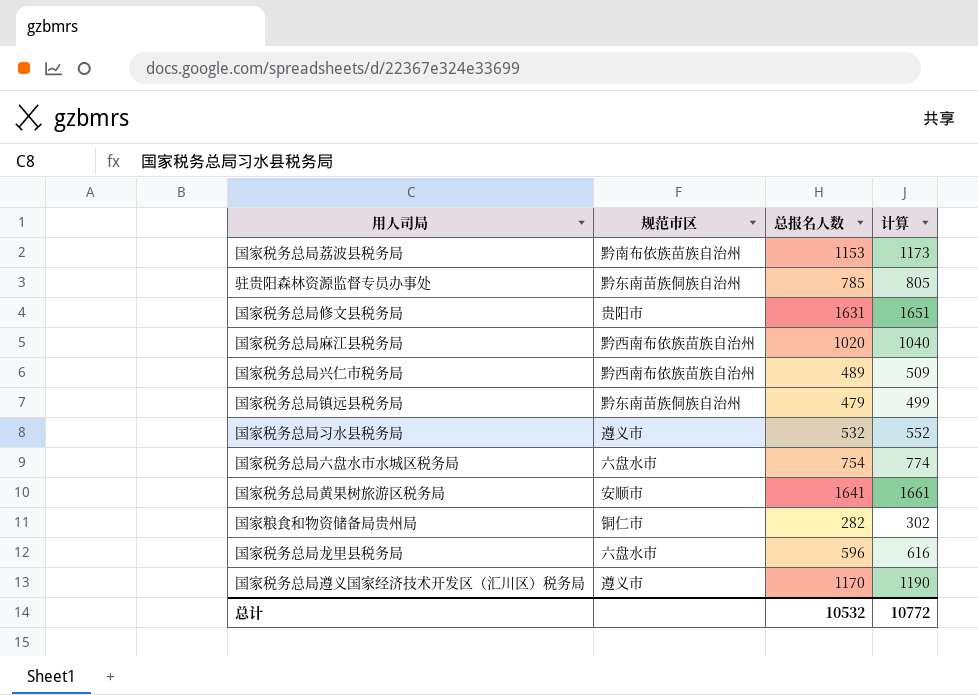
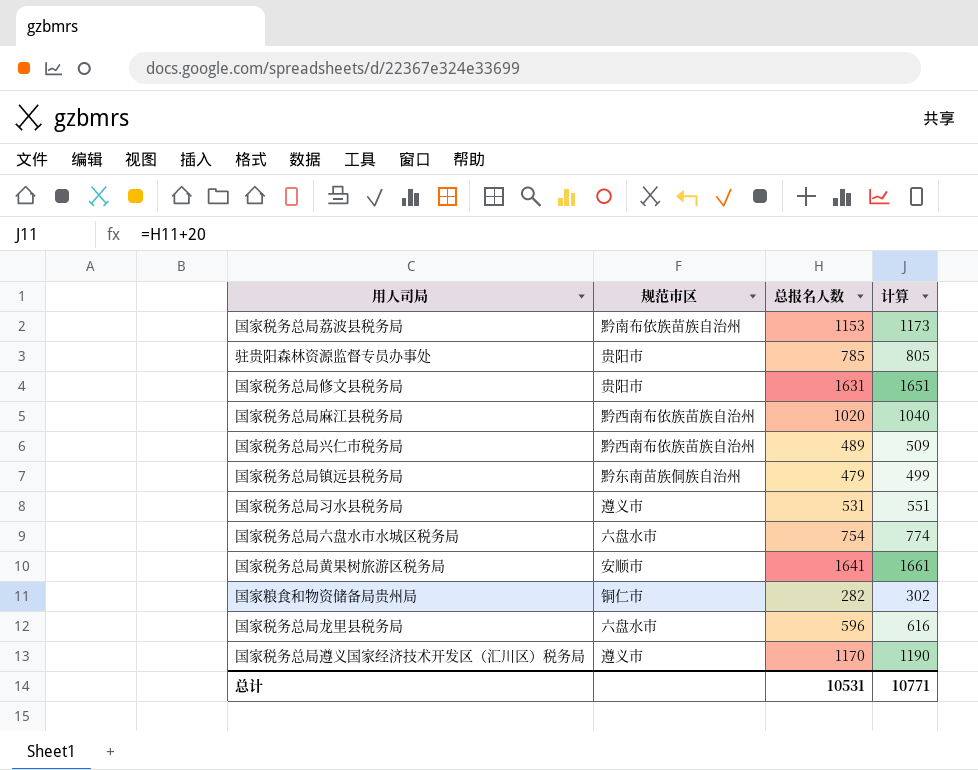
驻贵阳森林资源监督专员办事处 | 规范市区: 黔东南苗族侗族自治州 -> 贵阳市
国家税务总局习水县税务局 | 总报名人数: 532 -> 531
国家税务总局习水县税务局 | 计算: 552 -> 551
总计 | 总报名人数: 10532 -> 10531
总计 | 计算: 10772 -> 10771

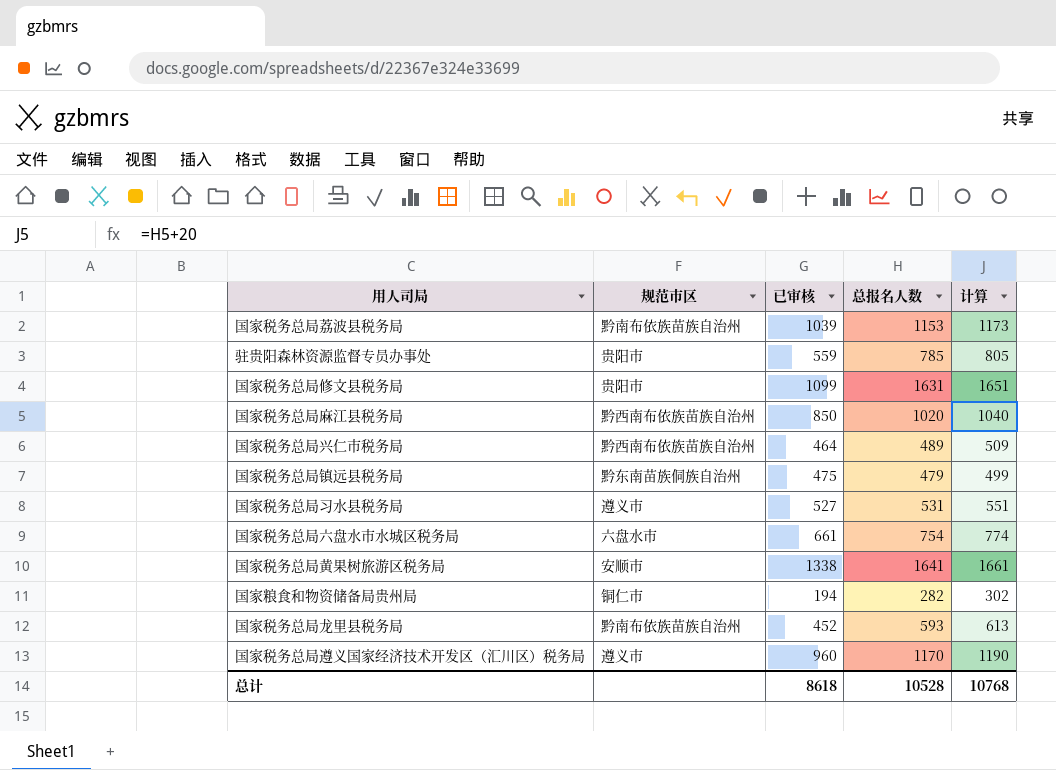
column 已审核 | position: none -> 3
国家税务总局龙里县税务局 | 规范市区: 六盘水市 -> 黔南布依族苗族自治州
国家税务总局龙里县税务局 | 总报名人数: 596 -> 593
国家税务总局龙里县税务局 | 计算: 616 -> 613
总计 | 总报名人数: 10531 -> 10528
总计 | 计算: 10771 -> 10768

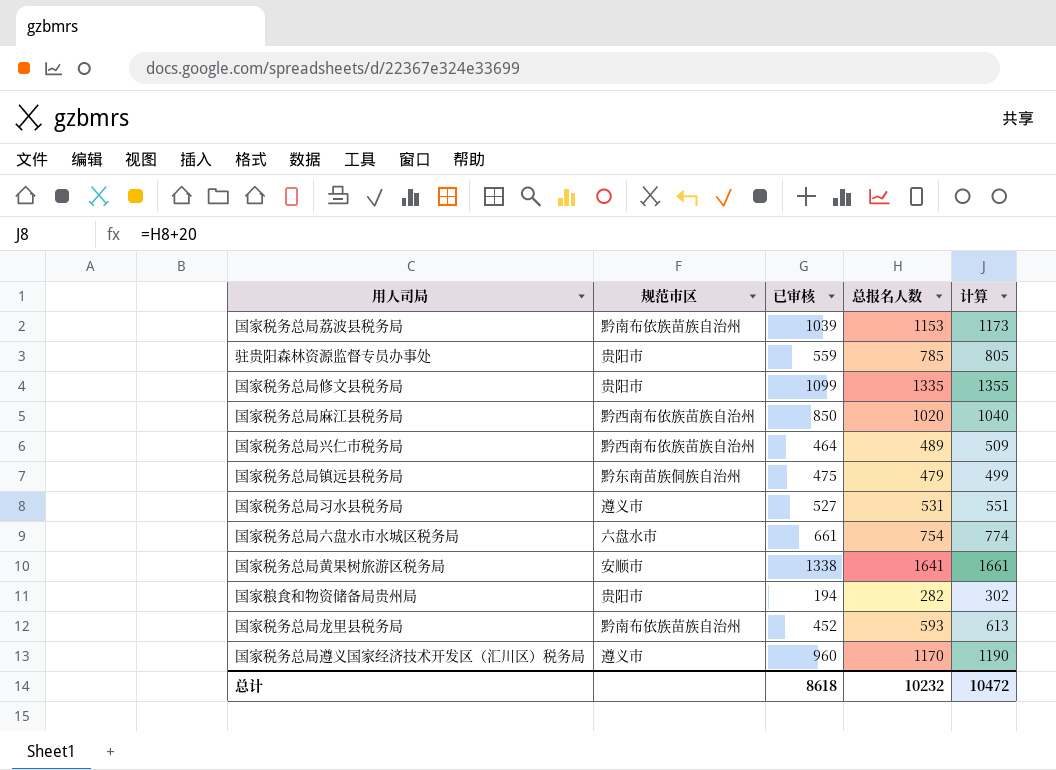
国家税务总局修文县税务局 | 总报名人数: 1631 -> 1335
国家税务总局修文县税务局 | 计算: 1651 -> 1355
国家粮食和物资储备局贵州局 | 规范市区: 铜仁市 -> 贵阳市
总计 | 总报名人数: 10528 -> 10232
总计 | 计算: 10768 -> 10472

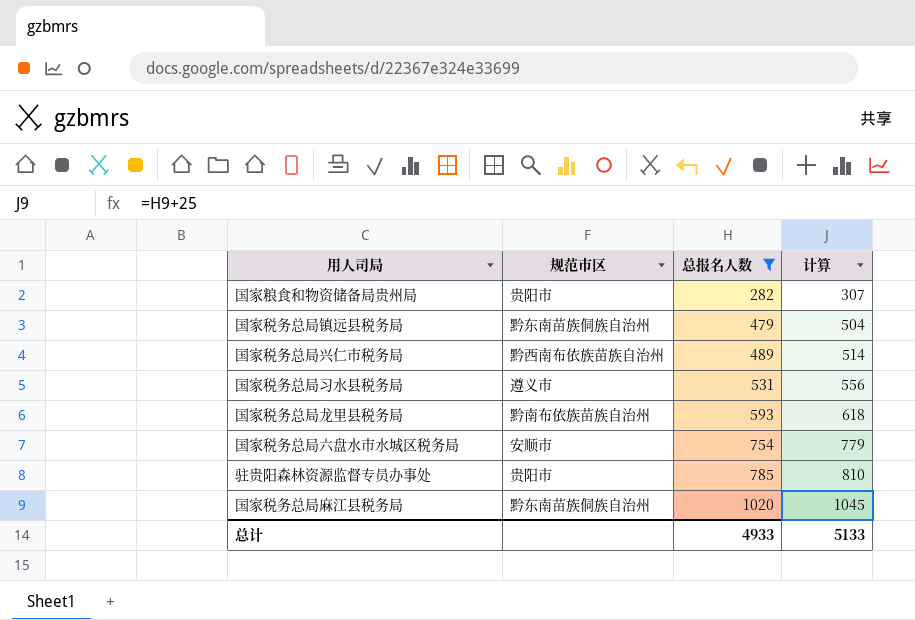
filter: none -> 总报名人数 <= 1020
row order: none -> 总报名人数 ascending
column 已审核 | position: 3 -> none
column 计算 | formula: [总报名人数] + 20 -> [总报名人数] + 25
国家税务总局六盘水市水城区税务局 | 规范市区: 六盘水市 -> 安顺市
国家税务总局麻江县税务局 | 规范市区: 黔西南布依族苗族自治州 -> 黔东南苗族侗族自治州
总计 | 总报名人数: 10232 -> 4933
总计 | 计算: 10472 -> 5133

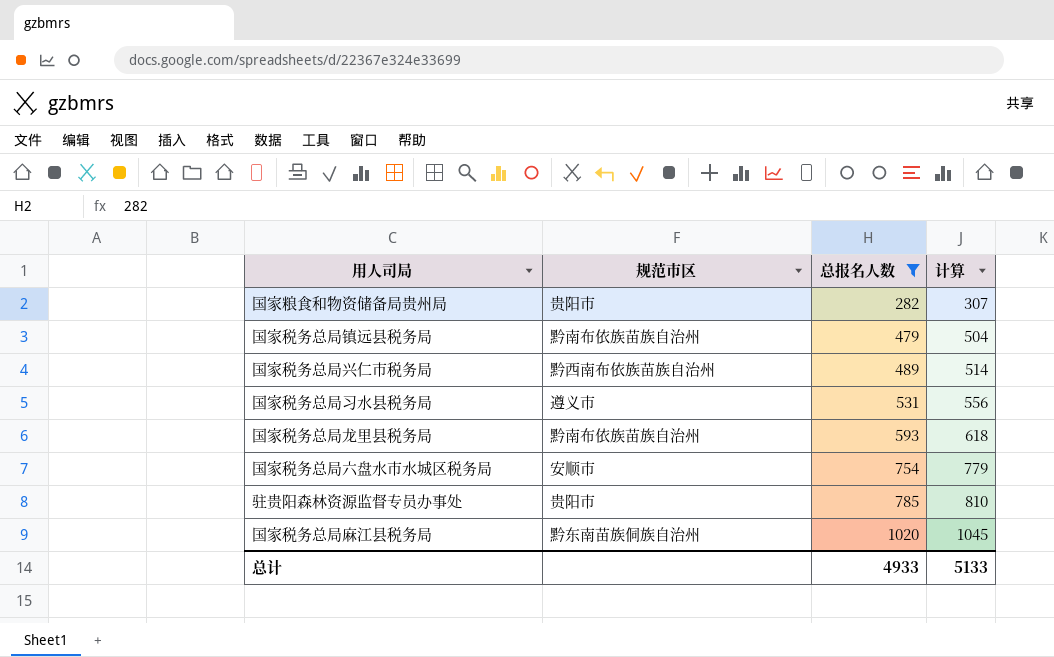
国家税务总局镇远县税务局 | 规范市区: 黔东南苗族侗族自治州 -> 黔南布依族苗族自治州

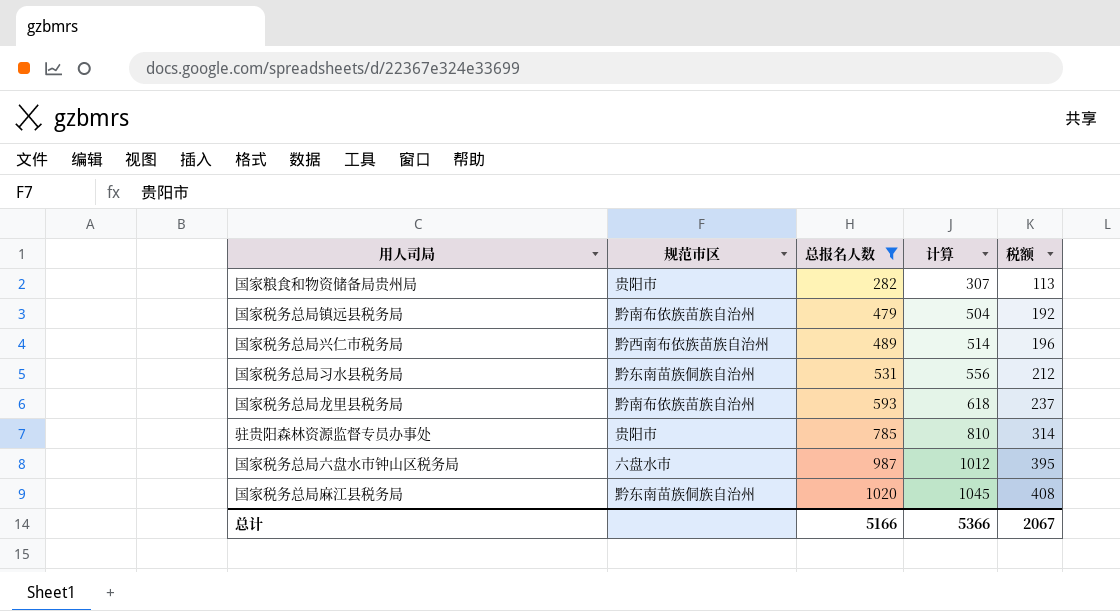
column 税额 | formula: none -> [总报名人数] * 0.4
row 国家税务总局六盘水市水城区税务局: 安顺市 | 754 | 779 -> none
国家税务总局习水县税务局 | 规范市区: 遵义市 -> 黔东南苗族侗族自治州
row 国家税务总局六盘水市钟山区税务局: none -> 六盘水市 | 987 | 1012 | 395
总计 | 总报名人数: 4933 -> 5166
总计 | 计算: 5133 -> 5366

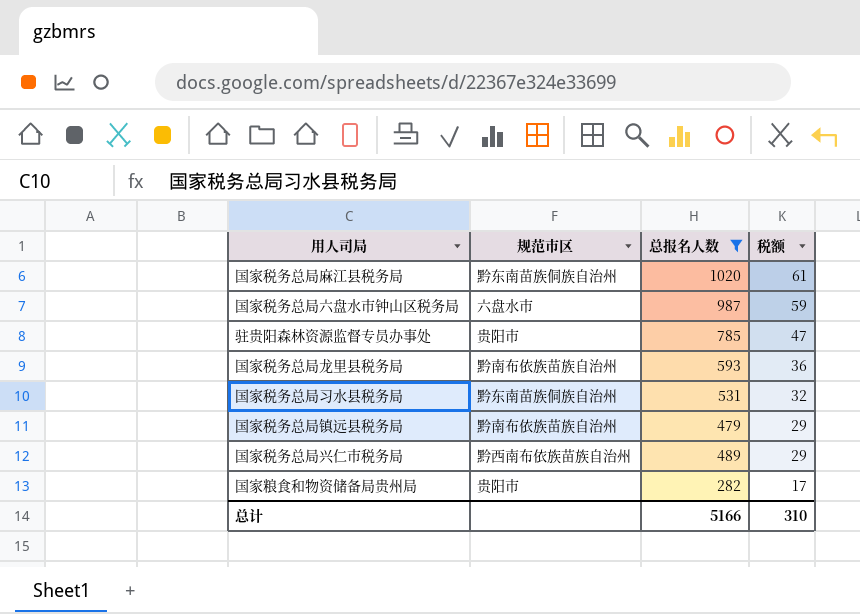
row order: 总报名人数 ascending -> 税额 descending
column 计算 | formula: [总报名人数] + 25 -> none
column 税额 | formula: [总报名人数] * 0.4 -> [总报名人数] * 0.06
总计 | 税额: 2067 -> 310

